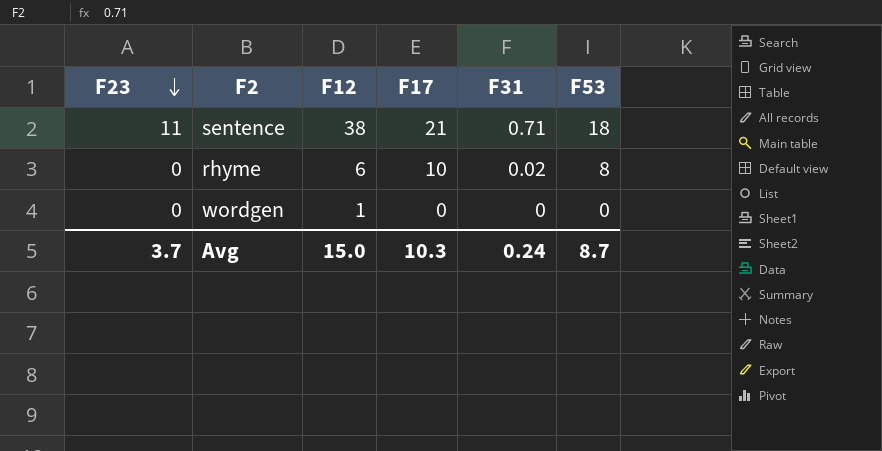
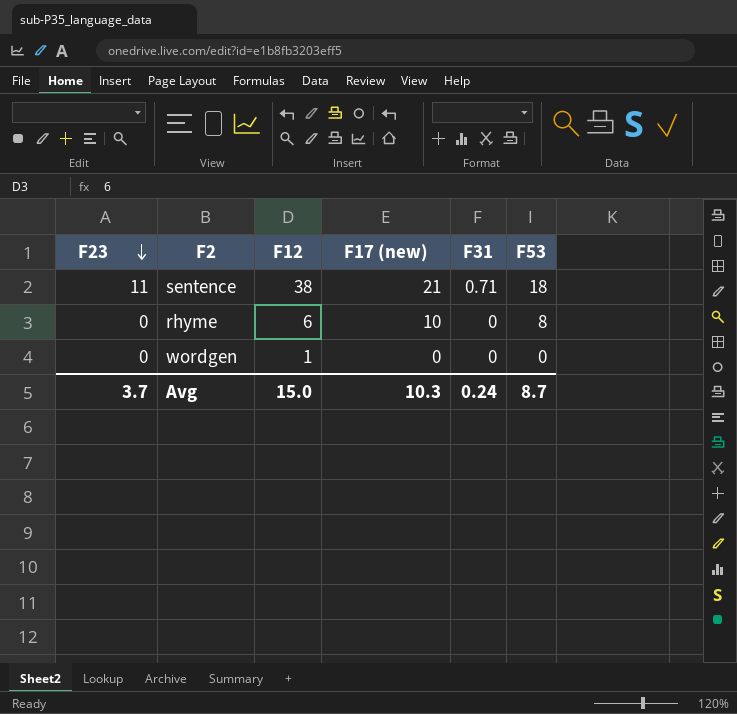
column name: F17 -> F17 (new)
rhyme | F31: 0.02 -> 0

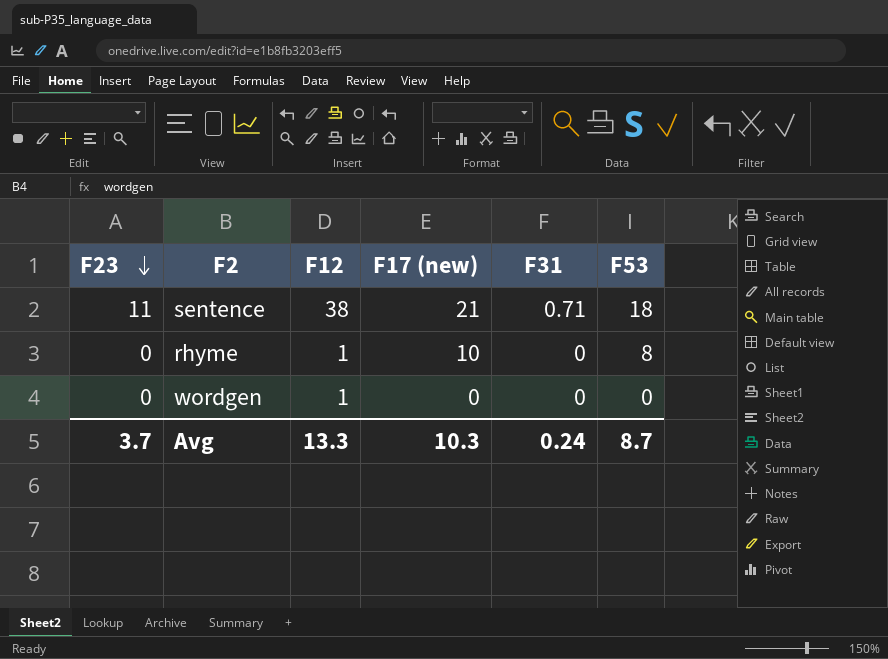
rhyme | F12: 6 -> 1
Avg | F12: 15.0 -> 13.3

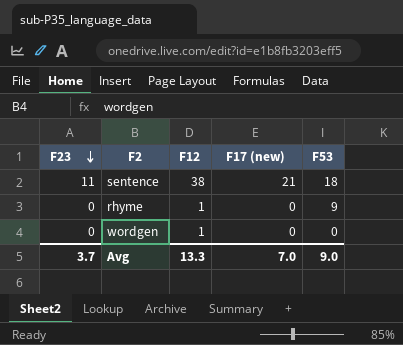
column F31 | position: 5 -> none
rhyme | F17 (new): 10 -> 0
rhyme | F53: 8 -> 9
Avg | F17 (new): 10.3 -> 7.0
Avg | F53: 8.7 -> 9.0

